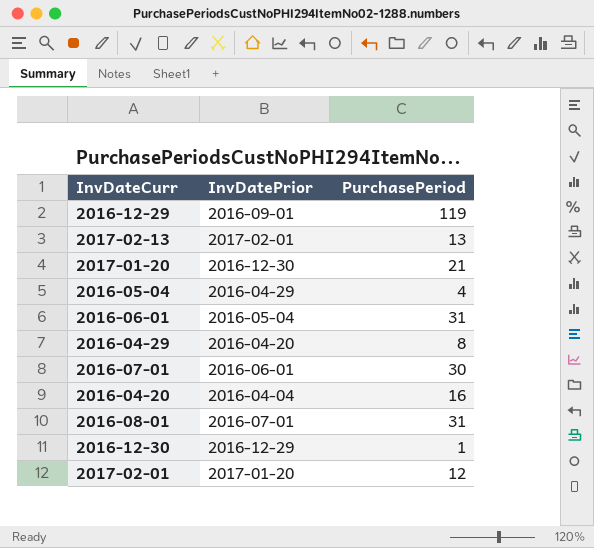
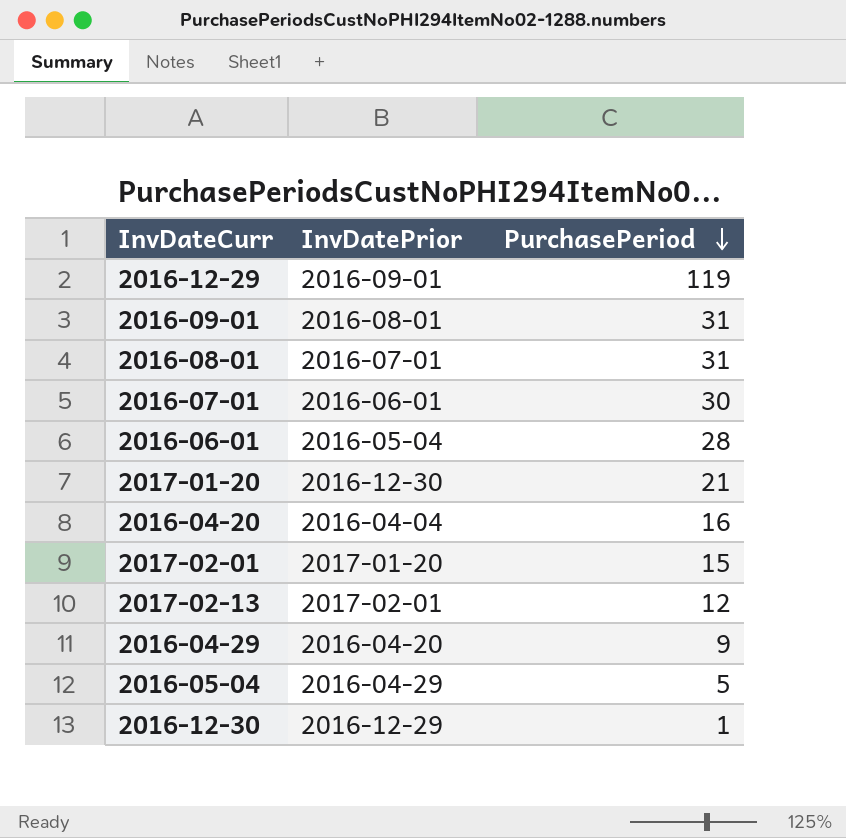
row order: none -> PurchasePeriod descending
row 2016-09-01: none -> 2016-08-01 | 31
2016-06-01 | PurchasePeriod: 31 -> 28
2017-02-01 | PurchasePeriod: 12 -> 15
2017-02-13 | PurchasePeriod: 13 -> 12
2016-04-29 | PurchasePeriod: 8 -> 9
2016-05-04 | PurchasePeriod: 4 -> 5

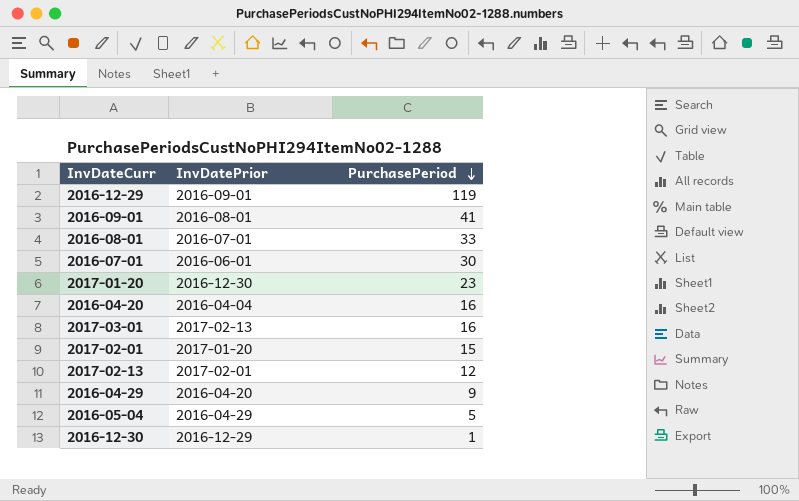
row 2016-06-01: 2016-05-04 | 28 -> none
2016-09-01 | PurchasePeriod: 31 -> 41
2016-08-01 | PurchasePeriod: 31 -> 33
2017-01-20 | PurchasePeriod: 21 -> 23
row 2017-03-01: none -> 2017-02-13 | 16

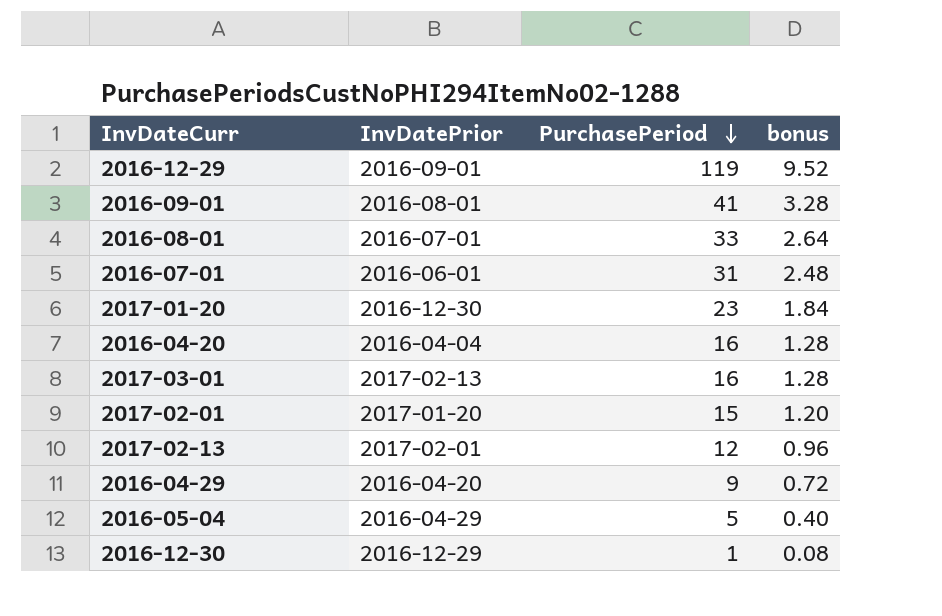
column bonus | formula: none -> [PurchasePeriod] * 0.08
2016-07-01 | PurchasePeriod: 30 -> 31

